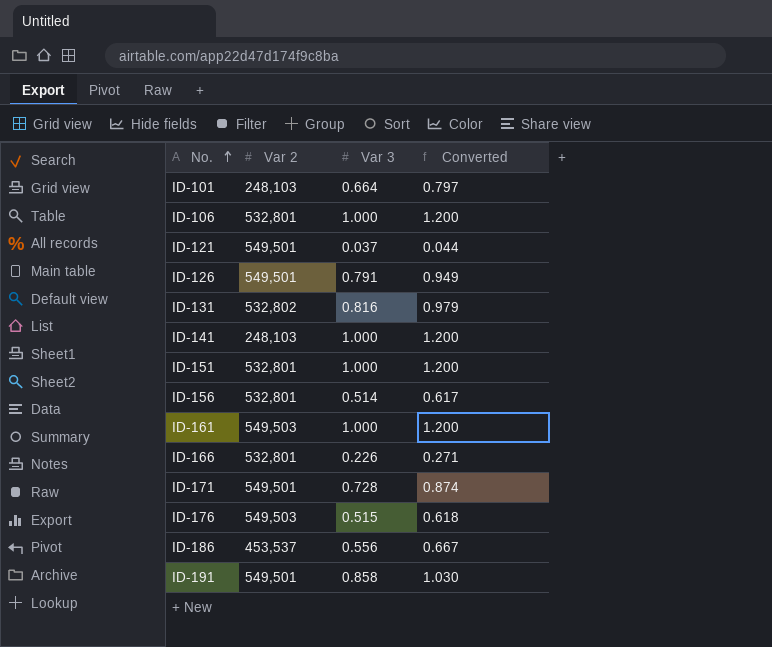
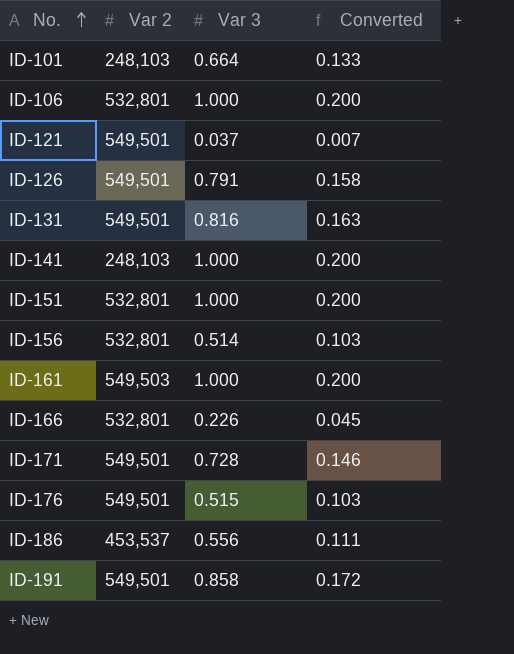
column Converted | formula: [Var 3] * 1.2 -> [Var 3] * 0.2
ID-131 | Var 2: 532,802 -> 549,501
ID-176 | Var 2: 549,503 -> 549,501

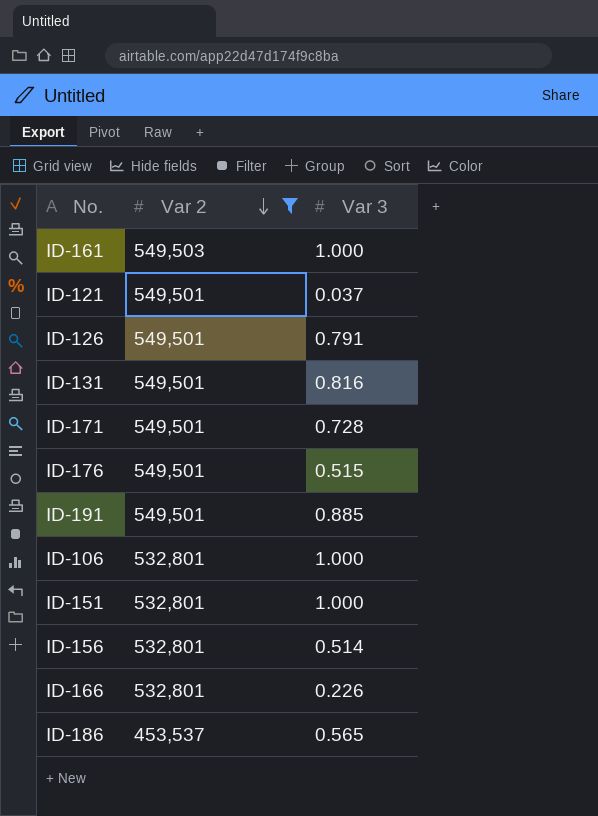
filter: none -> Var 2 != 248,103
row order: No. ascending -> Var 2 descending
column Converted | formula: [Var 3] * 0.2 -> none
ID-191 | Var 3: 0.858 -> 0.885
ID-186 | Var 3: 0.556 -> 0.565

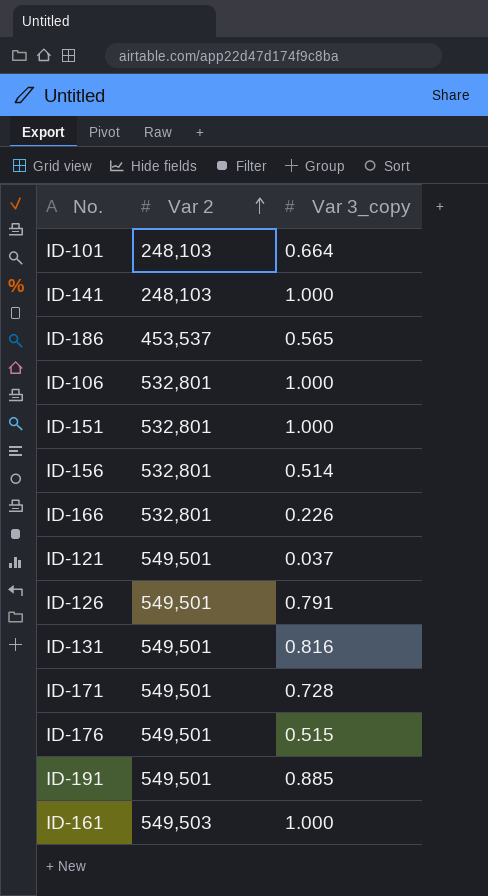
filter: Var 2 != 248,103 -> none
row order: Var 2 descending -> Var 2 ascending
column name: Var 3 -> Var 3_copy

